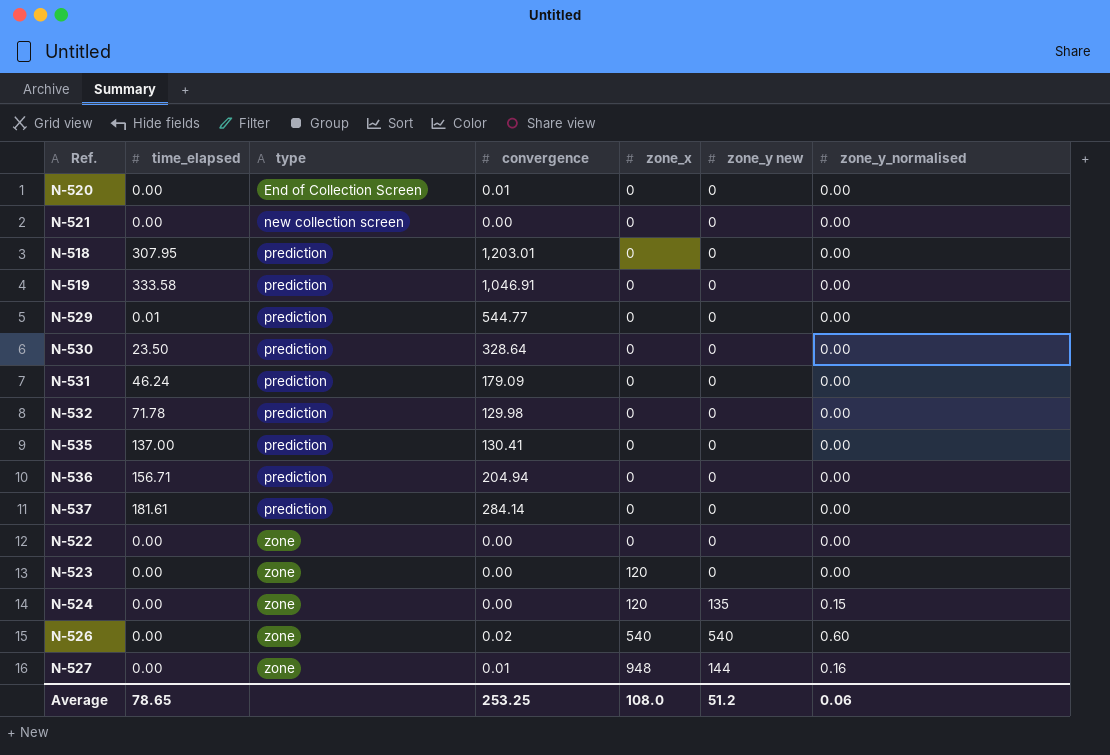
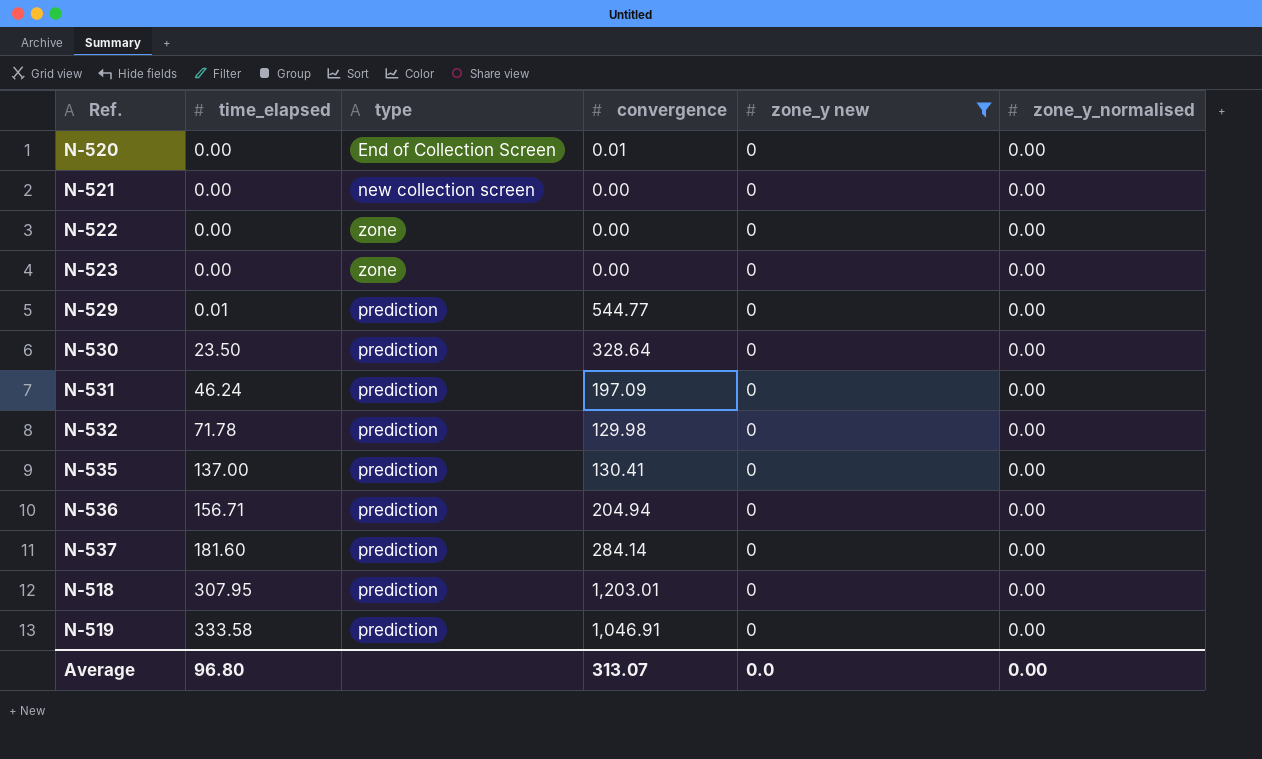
filter: none -> zone_y new = 0
row order: type ascending -> time_elapsed ascending
column zone_x | position: 5 -> none
N-531 | convergence: 179.09 -> 197.09
N-537 | time_elapsed: 181.61 -> 181.60
Average | time_elapsed: 78.65 -> 96.80
Average | convergence: 253.25 -> 313.07
Average | zone_y new: 51.2 -> 0.0
Average | zone_y_normalised: 0.06 -> 0.00

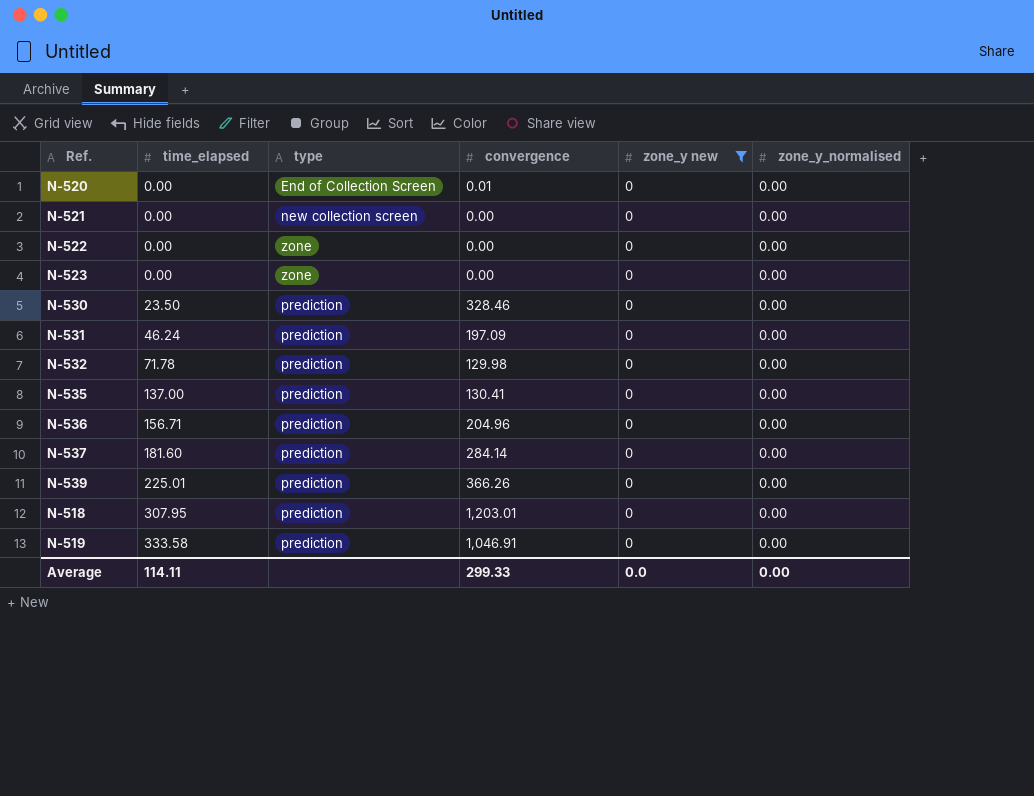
row N-529: 0.01 | prediction | 544.77 | 0 | 0.00 -> none
N-530 | convergence: 328.64 -> 328.46
N-536 | convergence: 204.94 -> 204.96
row N-539: none -> 225.01 | prediction | 366.26 | 0 | 0.00
Average | time_elapsed: 96.80 -> 114.11
Average | convergence: 313.07 -> 299.33

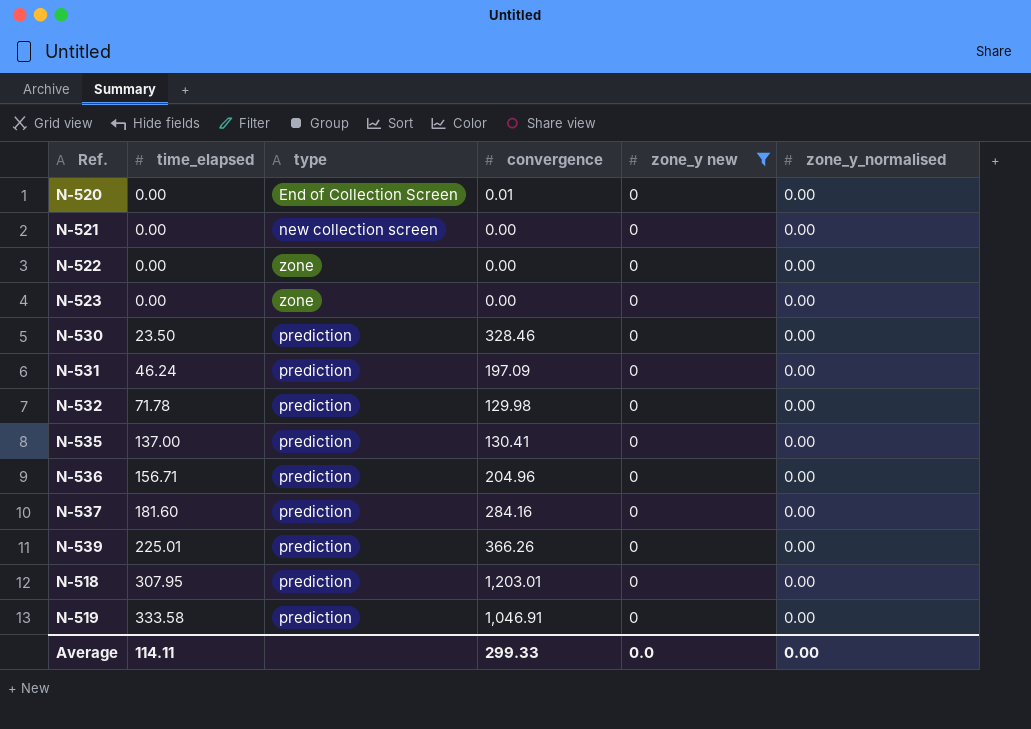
N-537 | convergence: 284.14 -> 284.16

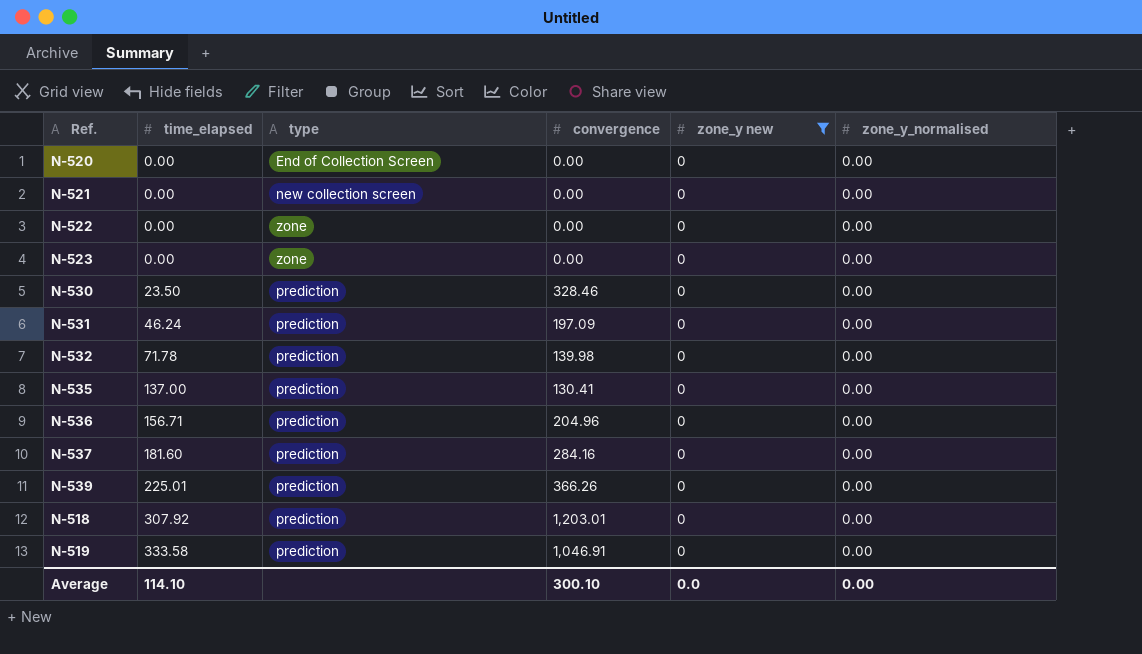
N-520 | convergence: 0.01 -> 0.00
N-532 | convergence: 129.98 -> 139.98
N-518 | time_elapsed: 307.95 -> 307.92
Average | time_elapsed: 114.11 -> 114.10
Average | convergence: 299.33 -> 300.10

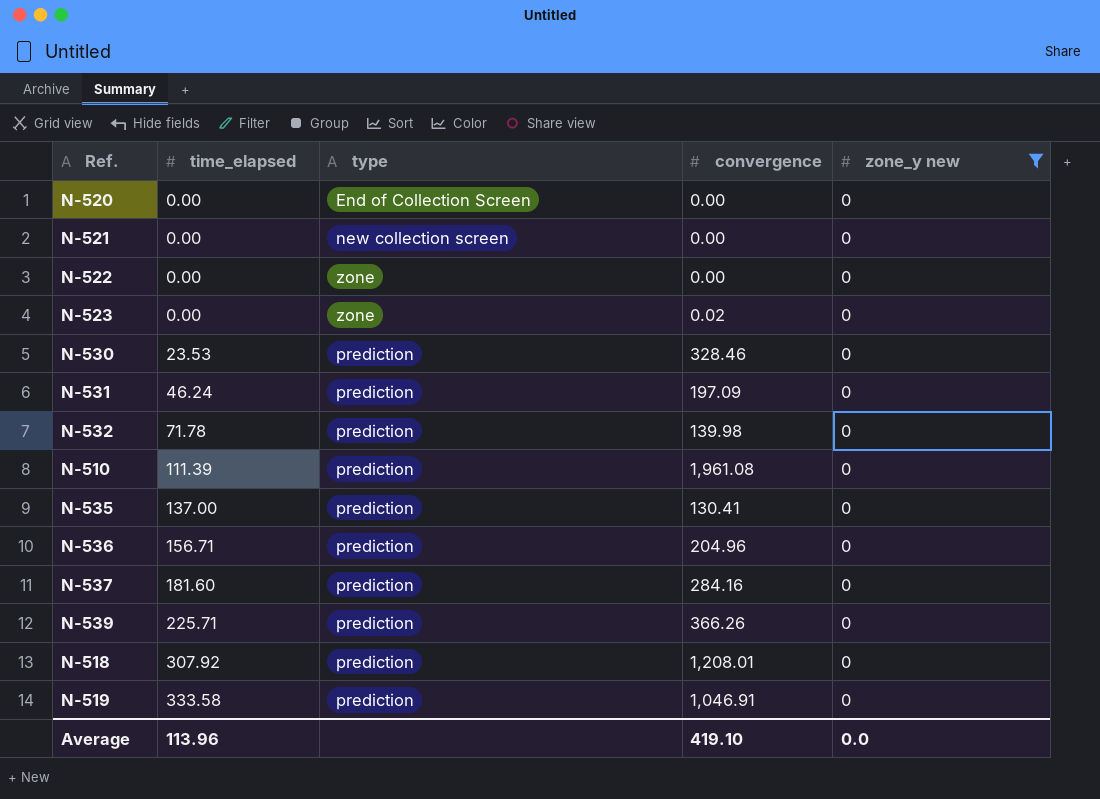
column zone_y_normalised | position: 6 -> none
N-523 | convergence: 0.00 -> 0.02
N-530 | time_elapsed: 23.50 -> 23.53
row N-510: none -> 111.39 | prediction | 1,961.08 | 0
N-539 | time_elapsed: 225.01 -> 225.71
N-518 | convergence: 1,203.01 -> 1,208.01
Average | time_elapsed: 114.10 -> 113.96
Average | convergence: 300.10 -> 419.10

